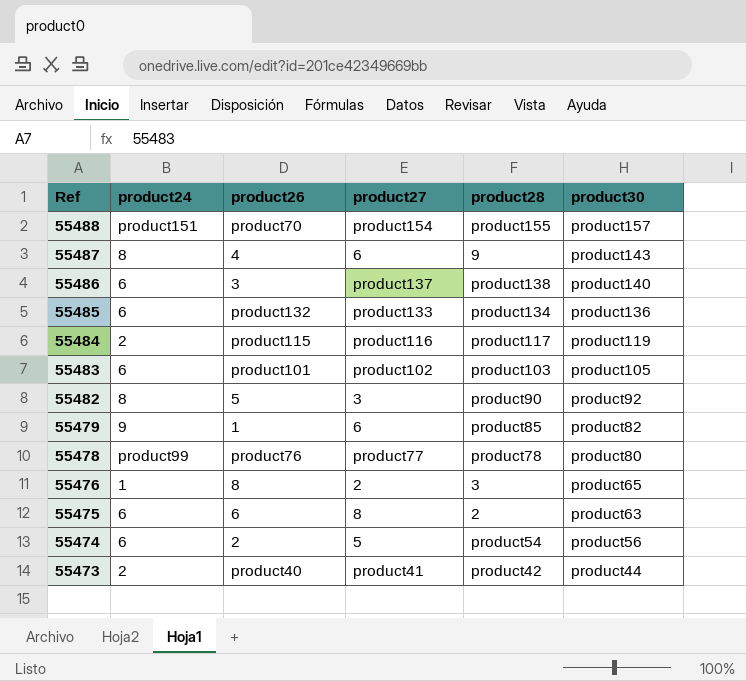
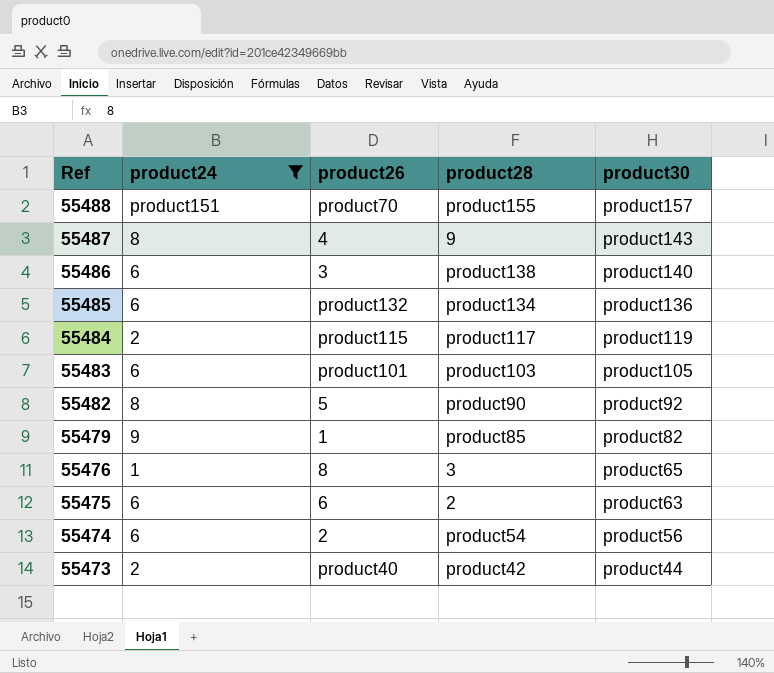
filter: none -> product24 != product99
column product27 | position: 4 -> none

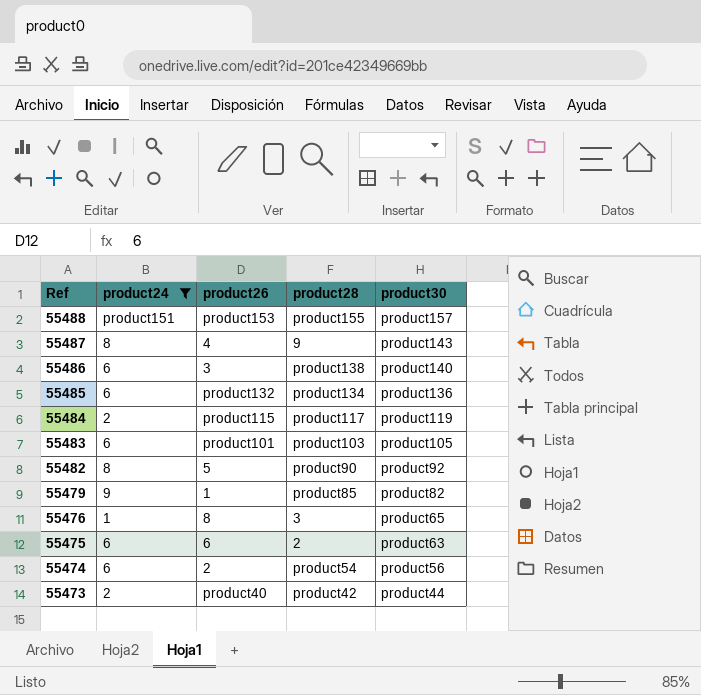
55488 | product26: product70 -> product153

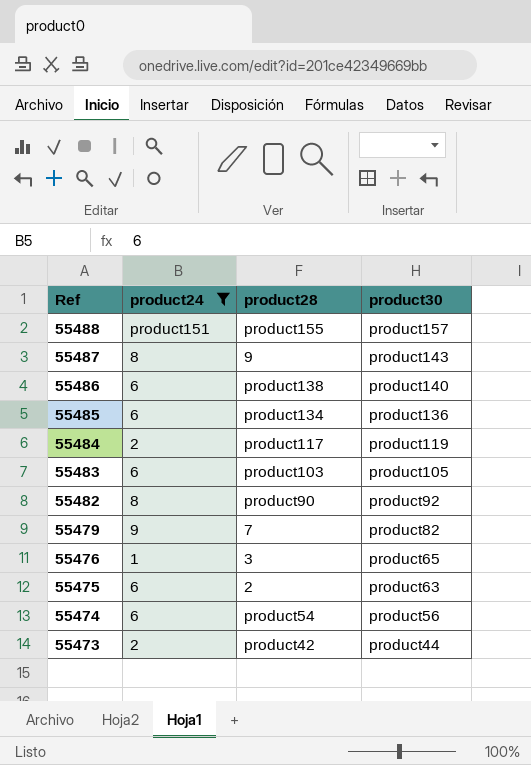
column product26 | position: 3 -> none
55479 | product28: product85 -> 7

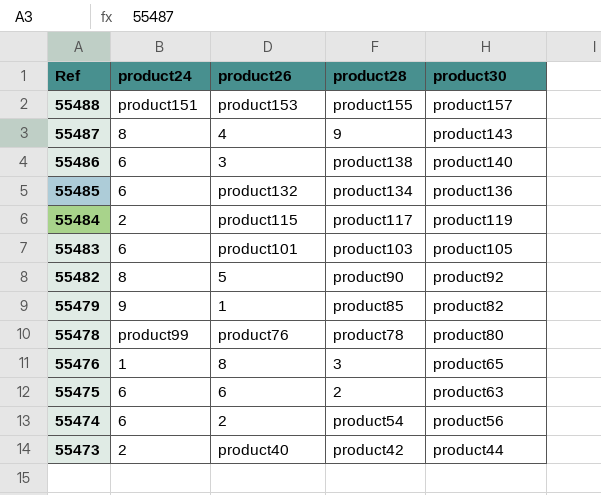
filter: product24 != product99 -> none
column product26 | position: none -> 3
55479 | product28: 7 -> product85

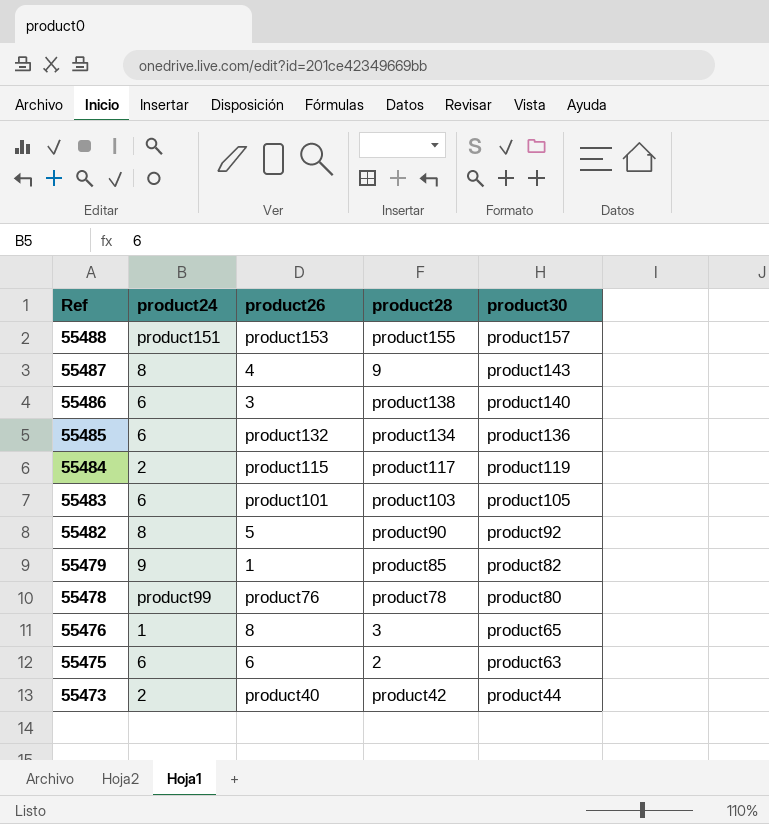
row 55474: 6 | 2 | product54 | product56 -> none

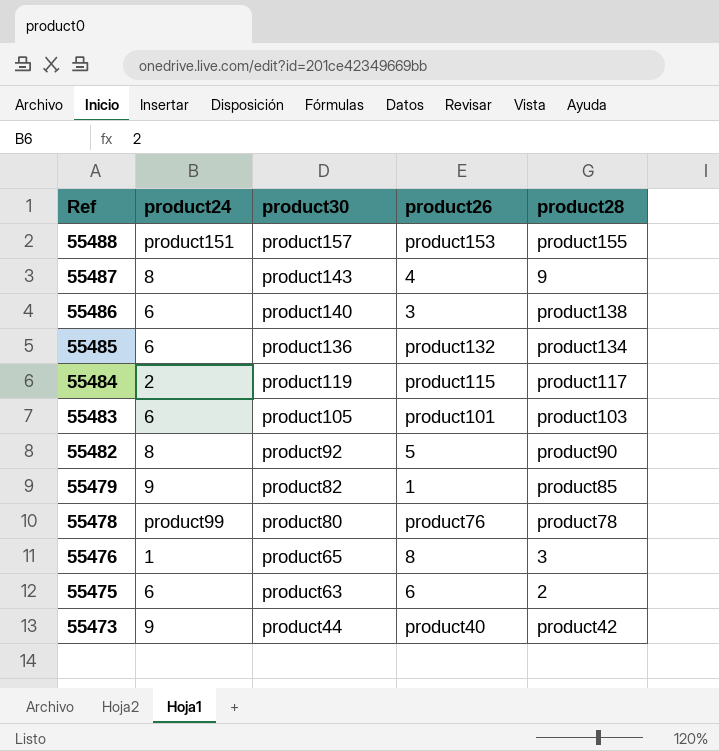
column product30 | position: 5 -> 3
55473 | product24: 2 -> 9

